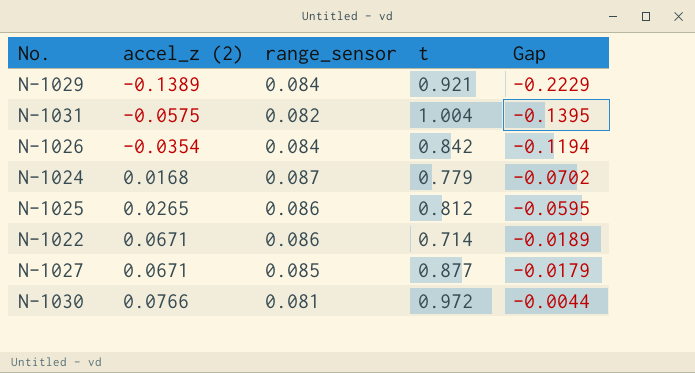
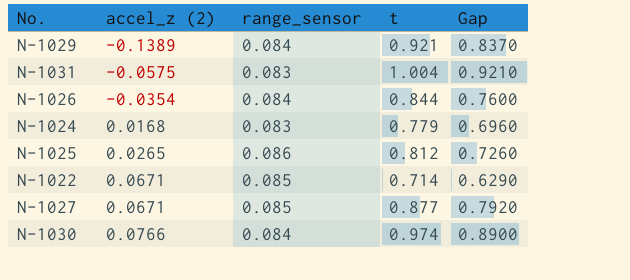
column Gap | formula: [accel_z (2)] - [range_sensor] -> [t] - [range_sensor]
N-1031 | range_sensor: 0.082 -> 0.083
N-1026 | t: 0.842 -> 0.844
N-1024 | range_sensor: 0.087 -> 0.083
N-1022 | range_sensor: 0.086 -> 0.085
N-1030 | range_sensor: 0.081 -> 0.084
N-1030 | t: 0.972 -> 0.974

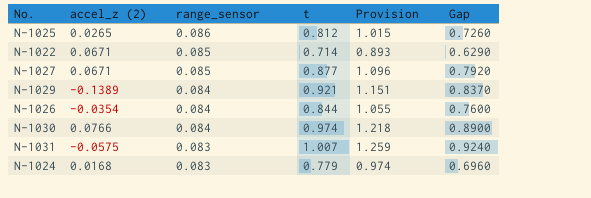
row order: accel_z (2) ascending -> range_sensor descending
column Provision | formula: none -> [t] * 1.25
N-1031 | t: 1.004 -> 1.007
N-1031 | Gap: 0.9210 -> 0.9240

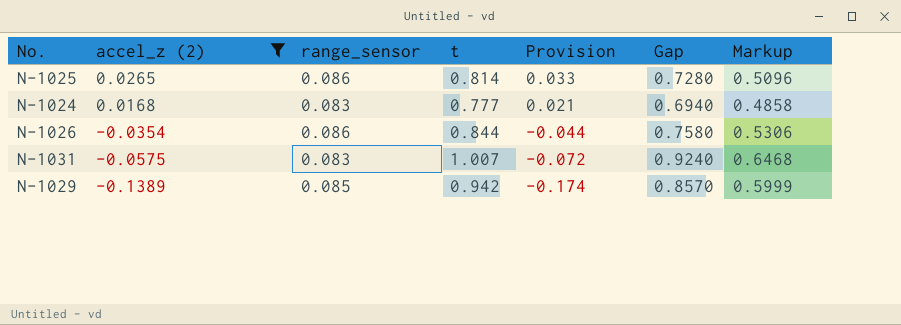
filter: none -> accel_z (2) <= 0.0265
row order: range_sensor descending -> accel_z (2) descending
column Provision | formula: [t] * 1.25 -> [accel_z (2)] * 1.25
column Markup | formula: none -> [Gap] * 0.7
N-1025 | t: 0.812 -> 0.814
N-1025 | Gap: 0.7260 -> 0.7280
N-1024 | t: 0.779 -> 0.777
N-1024 | Gap: 0.6960 -> 0.6940
N-1026 | range_sensor: 0.084 -> 0.086
N-1026 | Gap: 0.7600 -> 0.7580
N-1029 | range_sensor: 0.084 -> 0.085
N-1029 | t: 0.921 -> 0.942
N-1029 | Gap: 0.8370 -> 0.8570

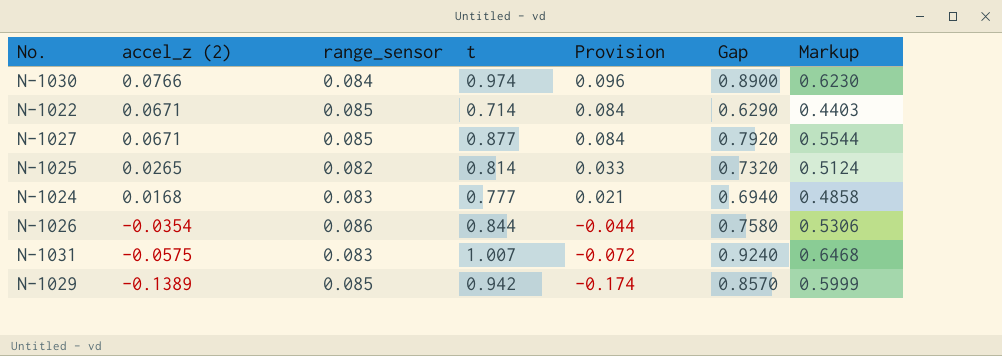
filter: accel_z (2) <= 0.0265 -> none
N-1025 | range_sensor: 0.086 -> 0.082
N-1025 | Gap: 0.7280 -> 0.7320
N-1025 | Markup: 0.5096 -> 0.5124

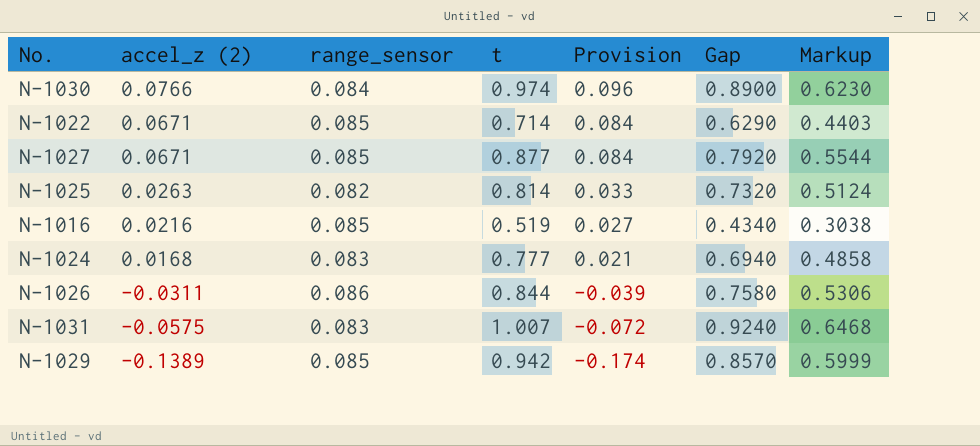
N-1025 | accel_z (2): 0.0265 -> 0.0263
row N-1016: none -> 0.0216 | 0.085 | 0.519 | 0.027 | 0.4340 | 0.3038
N-1026 | accel_z (2): -0.0354 -> -0.0311
N-1026 | Provision: -0.044 -> -0.039

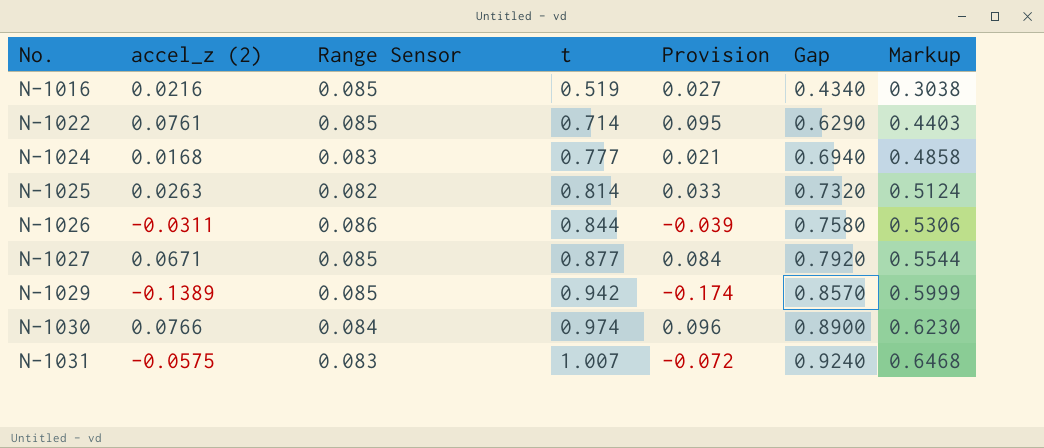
row order: accel_z (2) descending -> No. ascending
column name: range_sensor -> Range Sensor
N-1022 | accel_z (2): 0.0671 -> 0.0761
N-1022 | Provision: 0.084 -> 0.095

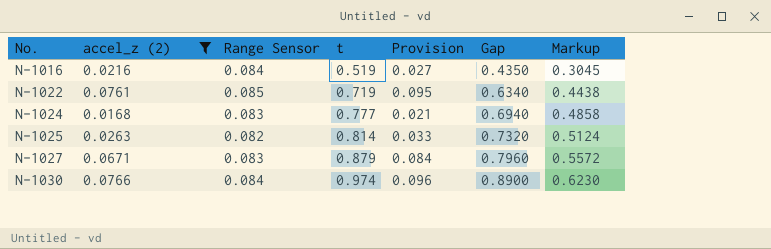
filter: none -> accel_z (2) >= 0.0168
N-1016 | Range Sensor: 0.085 -> 0.084
N-1016 | Gap: 0.4340 -> 0.4350
N-1016 | Markup: 0.3038 -> 0.3045
N-1022 | t: 0.714 -> 0.719
N-1022 | Gap: 0.6290 -> 0.6340
N-1022 | Markup: 0.4403 -> 0.4438
N-1027 | Range Sensor: 0.085 -> 0.083
N-1027 | t: 0.877 -> 0.879
N-1027 | Gap: 0.7920 -> 0.7960
N-1027 | Markup: 0.5544 -> 0.5572

